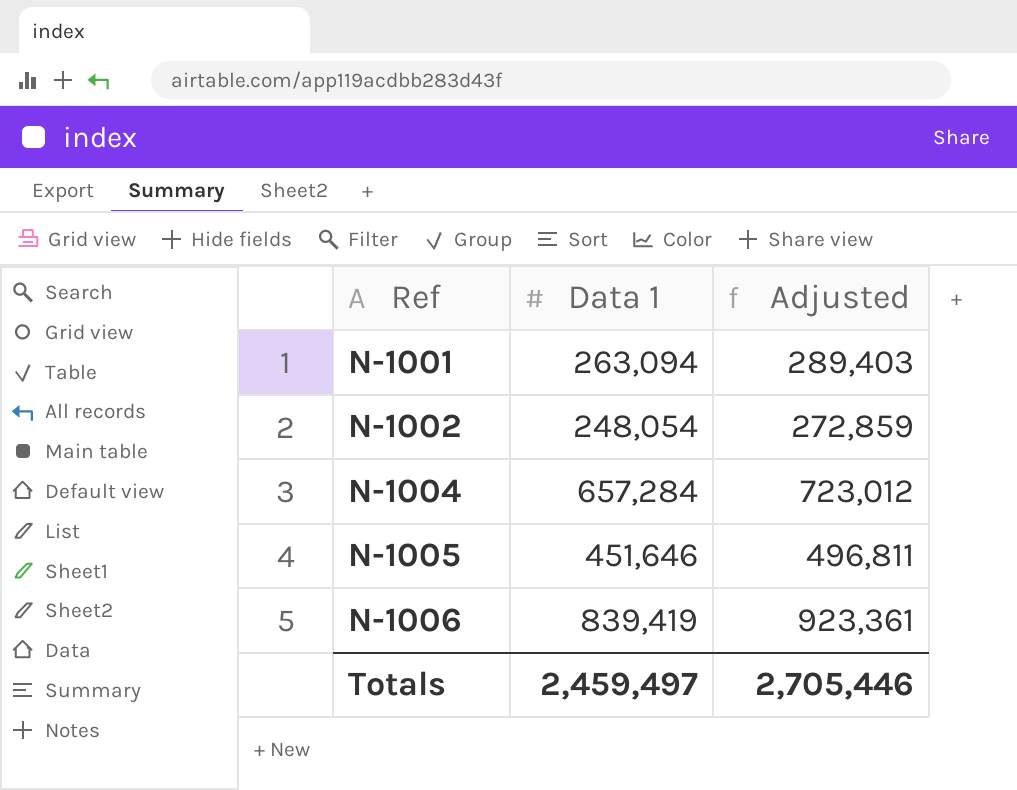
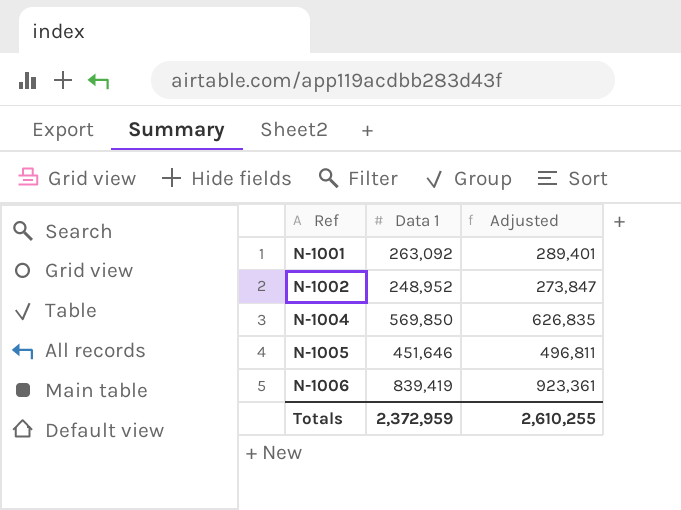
N-1001 | Data 1: 263,094 -> 263,092
N-1001 | Adjusted: 289,403 -> 289,401
N-1002 | Data 1: 248,054 -> 248,952
N-1002 | Adjusted: 272,859 -> 273,847
N-1004 | Data 1: 657,284 -> 569,850
N-1004 | Adjusted: 723,012 -> 626,835
Totals | Data 1: 2,459,497 -> 2,372,959
Totals | Adjusted: 2,705,446 -> 2,610,255

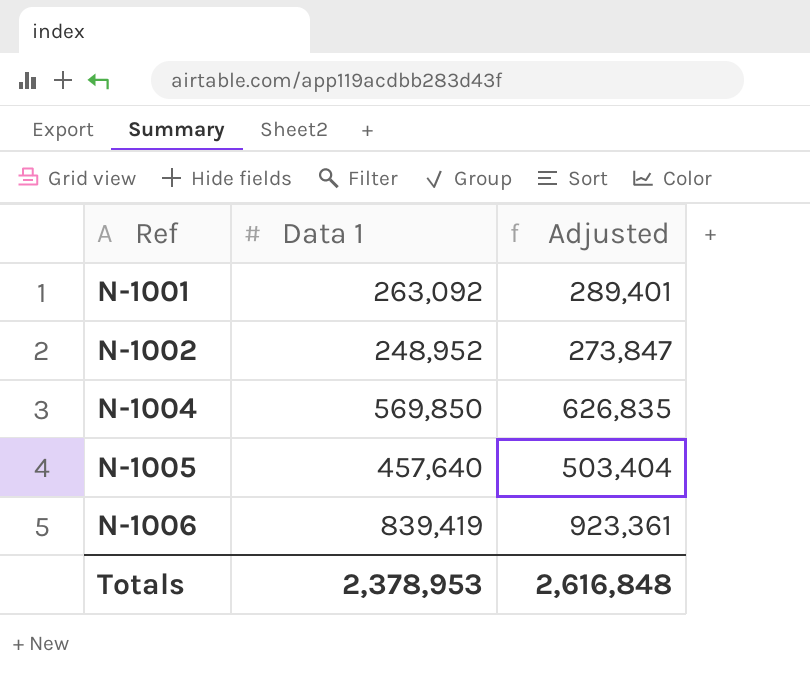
N-1005 | Data 1: 451,646 -> 457,640
N-1005 | Adjusted: 496,811 -> 503,404
Totals | Data 1: 2,372,959 -> 2,378,953
Totals | Adjusted: 2,610,255 -> 2,616,848

